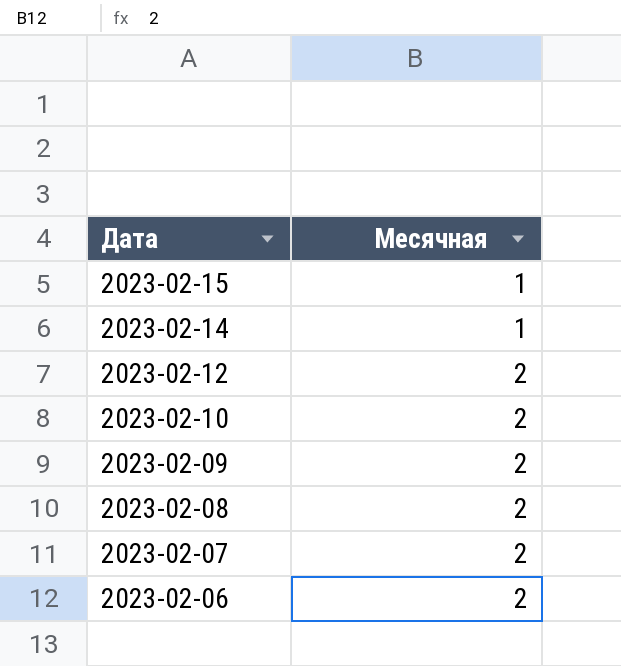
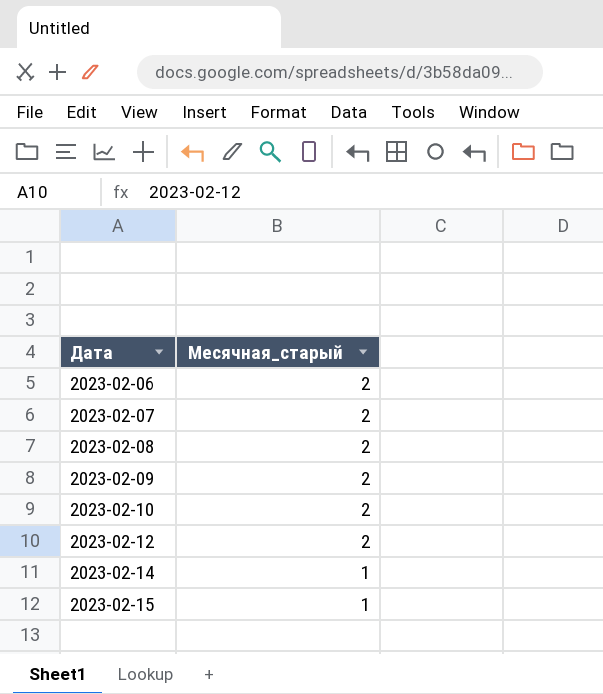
row order: Дата descending -> Дата ascending
column name: Месячная -> Месячная_старый

